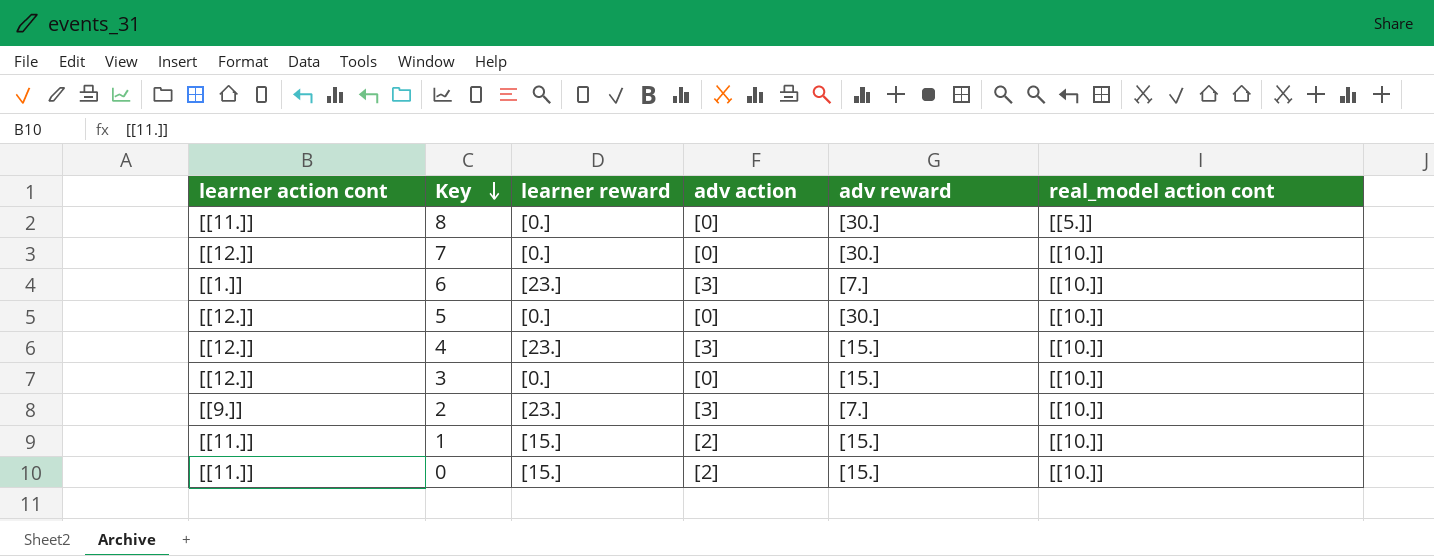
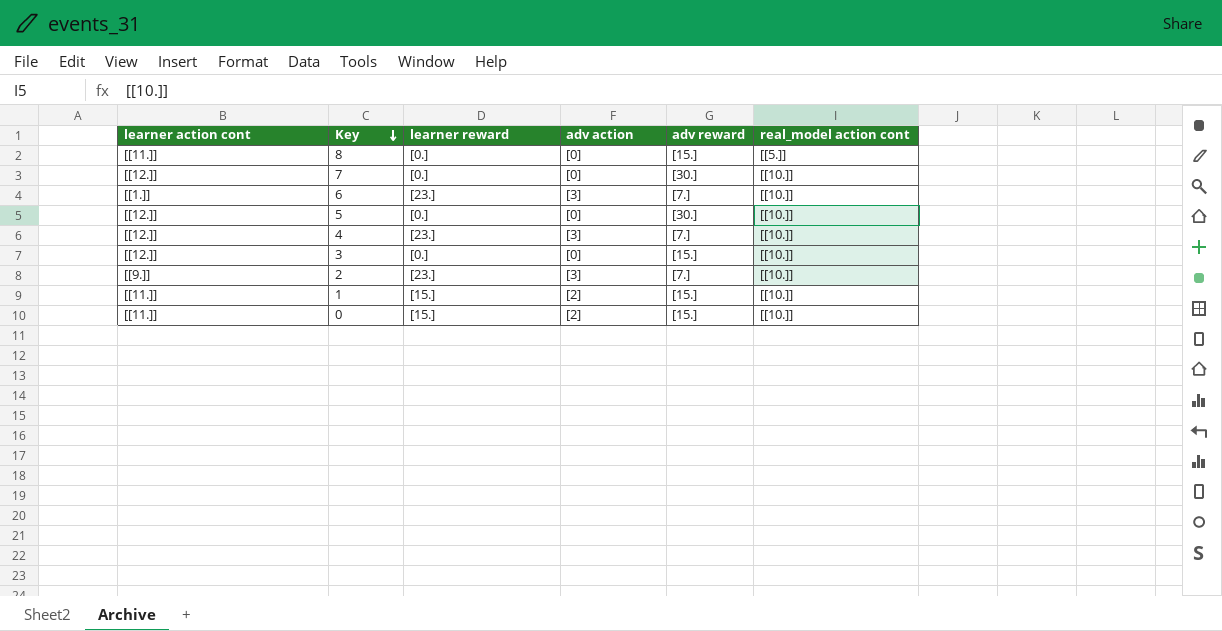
8 | adv reward: [30.] -> [15.]
4 | adv reward: [15.] -> [7.]

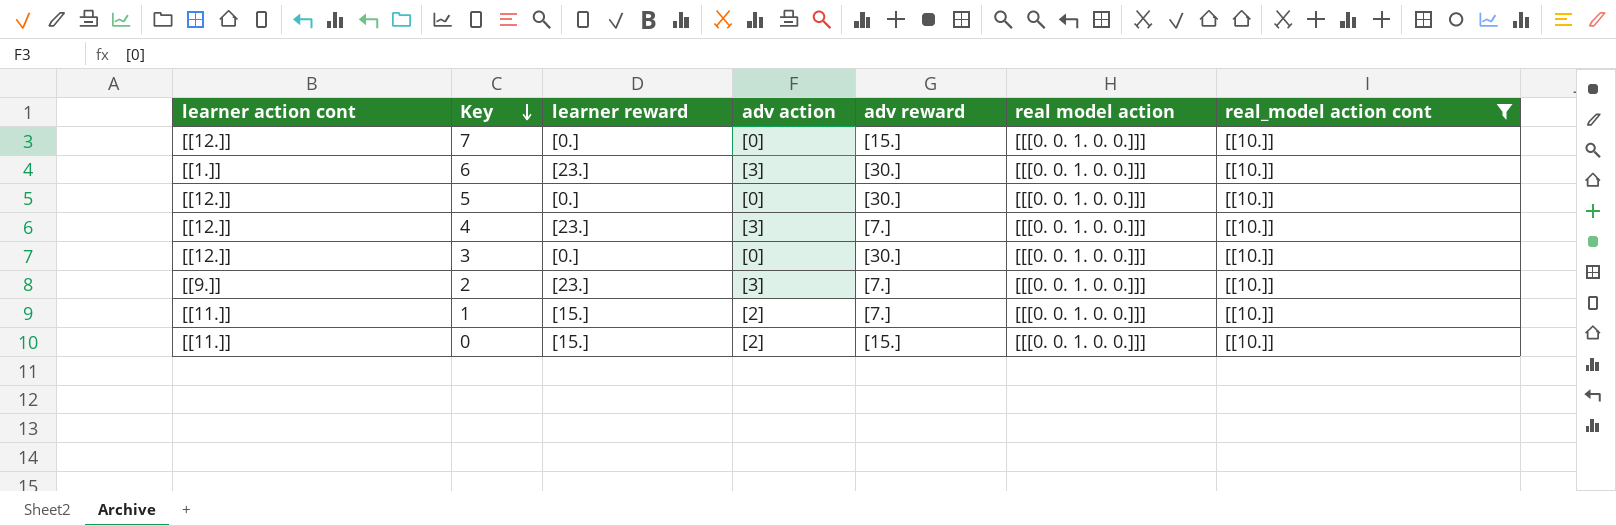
filter: none -> real_model action cont = [[10.]]
column real model action | position: none -> 6
7 | adv reward: [30.] -> [15.]
6 | adv reward: [7.] -> [30.]
3 | adv reward: [15.] -> [30.]
1 | adv reward: [15.] -> [7.]

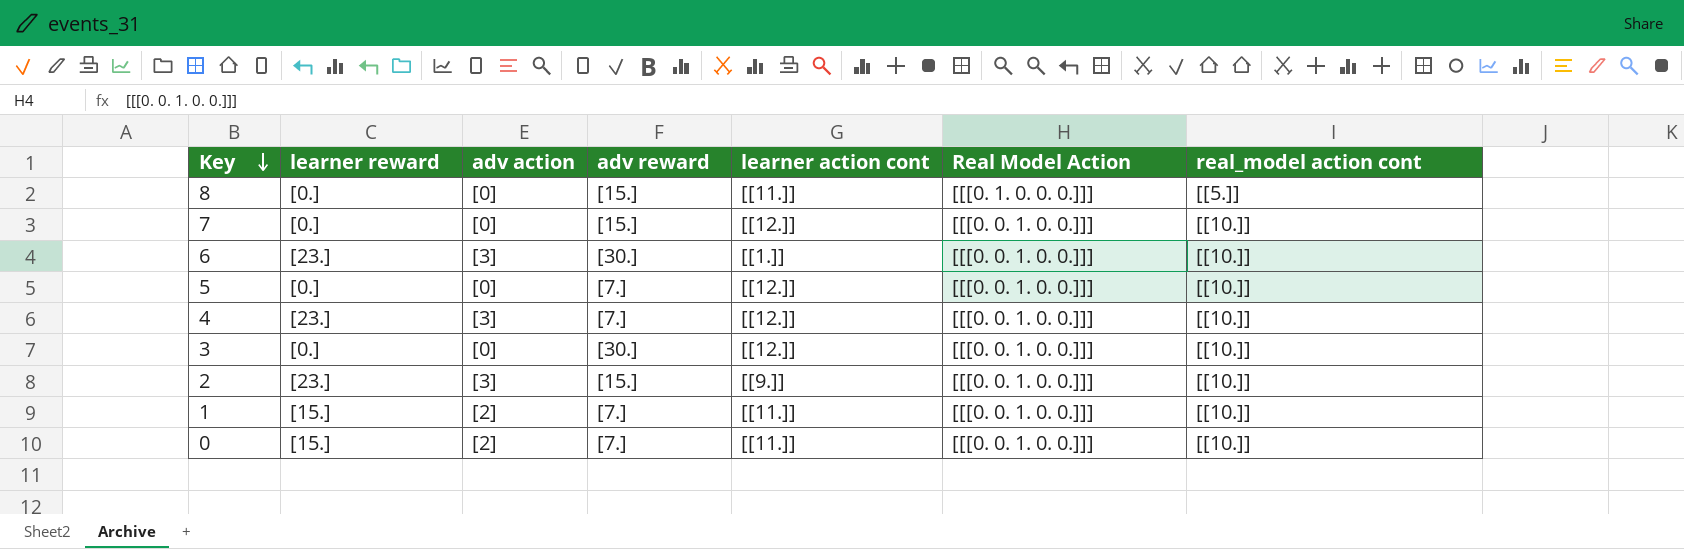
filter: real_model action cont = [[10.]] -> none
column learner action cont | position: 1 -> 5
column name: real model action -> Real Model Action
5 | adv reward: [30.] -> [7.]
2 | adv reward: [7.] -> [15.]
0 | adv reward: [15.] -> [7.]

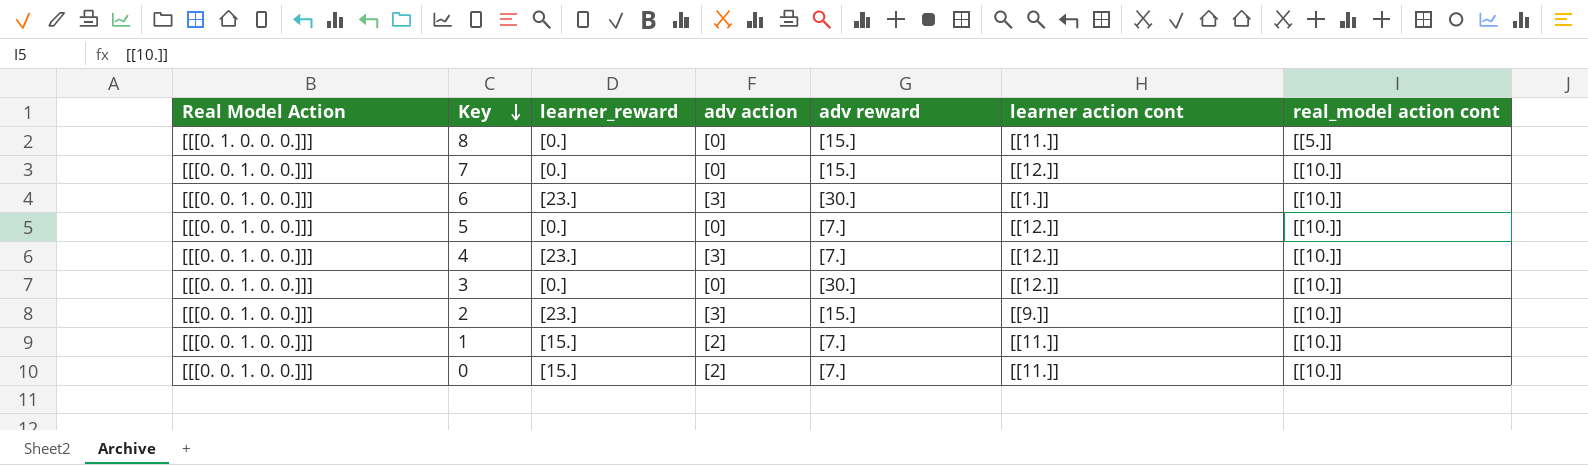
column Real Model Action | position: 6 -> 1
column name: learner reward -> learner_reward

